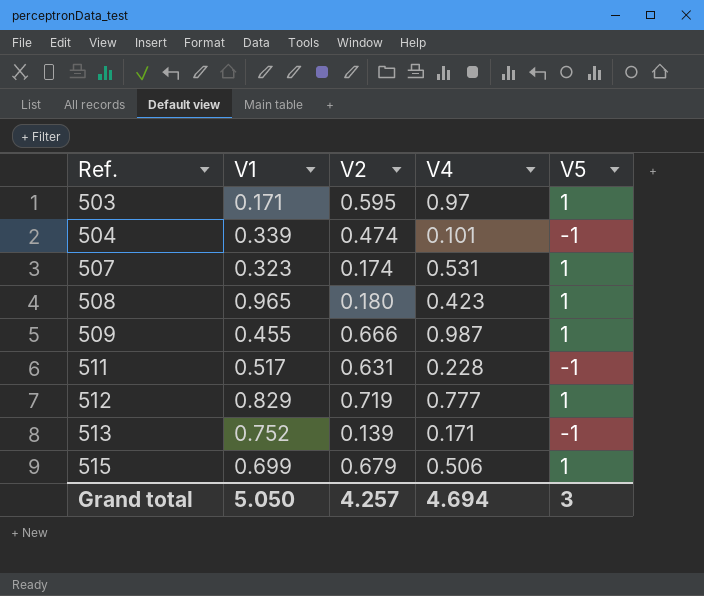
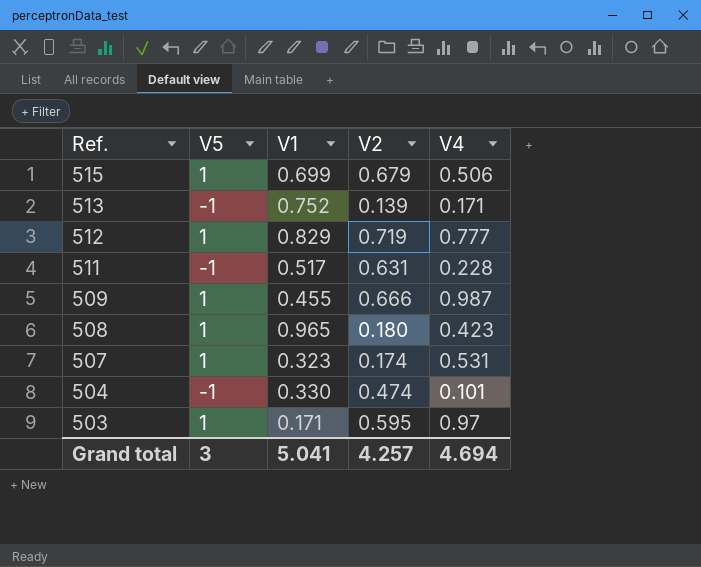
row order: Ref. ascending -> Ref. descending
column V5 | position: 5 -> 2
504 | V1: 0.339 -> 0.330
Grand total | V1: 5.050 -> 5.041

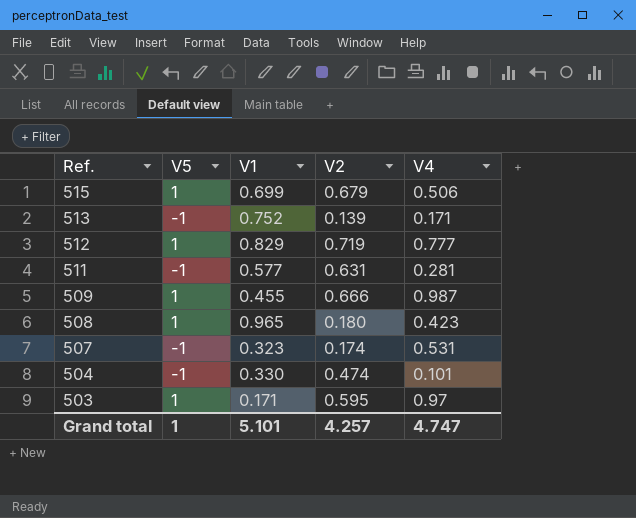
511 | V1: 0.517 -> 0.577
511 | V4: 0.228 -> 0.281
507 | V5: 1 -> -1
Grand total | V5: 3 -> 1
Grand total | V1: 5.041 -> 5.101
Grand total | V4: 4.694 -> 4.747

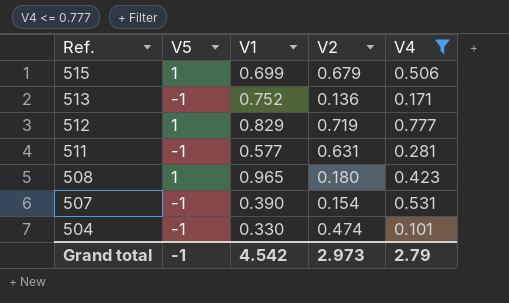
filter: none -> V4 <= 0.777
513 | V2: 0.139 -> 0.136
507 | V1: 0.323 -> 0.390
507 | V2: 0.174 -> 0.154
Grand total | V5: 1 -> -1
Grand total | V1: 5.101 -> 4.542
Grand total | V2: 4.257 -> 2.973
Grand total | V4: 4.747 -> 2.79

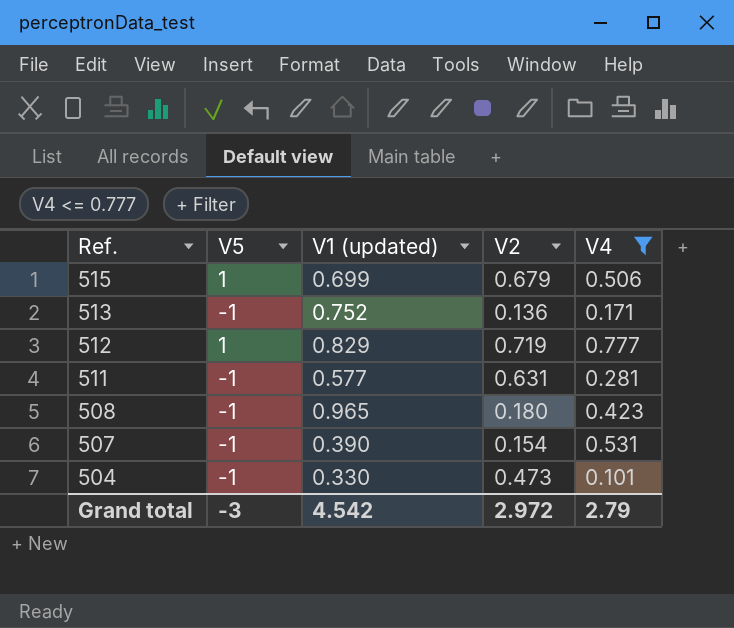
column name: V1 -> V1 (updated)
508 | V5: 1 -> -1
504 | V2: 0.474 -> 0.473
Grand total | V5: -1 -> -3
Grand total | V2: 2.973 -> 2.972

